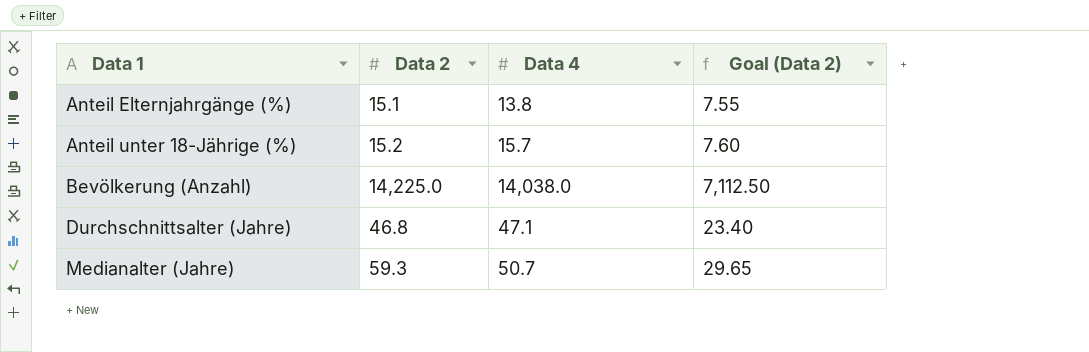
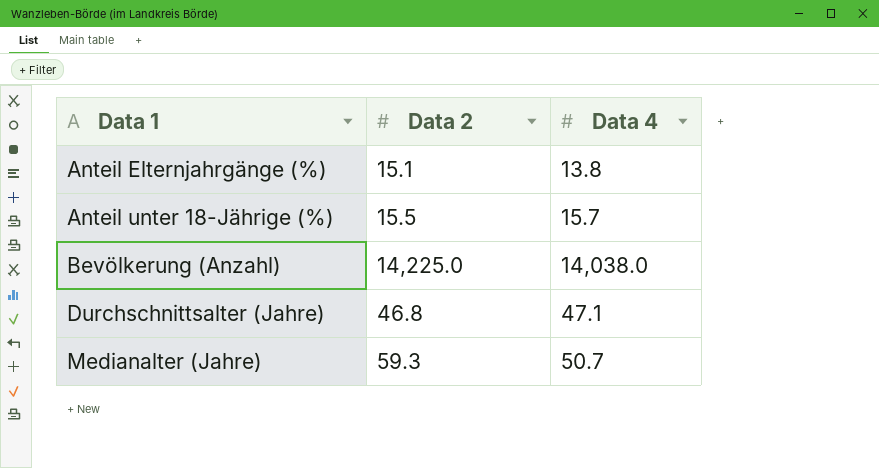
column Goal (Data 2) | formula: [Data 2] * 0.5 -> none
Anteil unter 18-Jährige (%) | Data 2: 15.2 -> 15.5

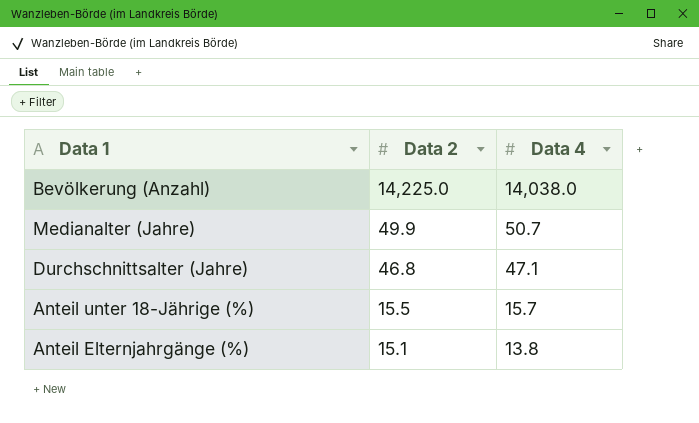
row order: Data 1 ascending -> Data 2 descending
Medianalter (Jahre) | Data 2: 59.3 -> 49.9

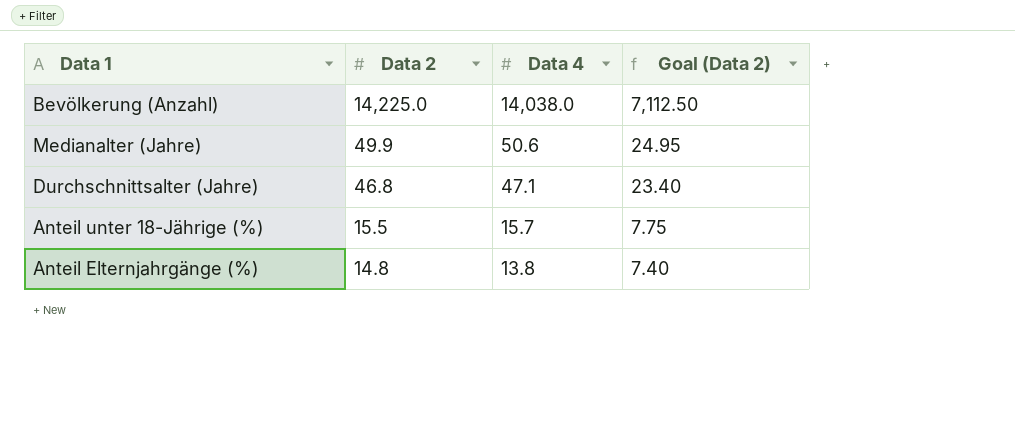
column Goal (Data 2) | formula: none -> [Data 2] * 0.5
Medianalter (Jahre) | Data 4: 50.7 -> 50.6
Anteil Elternjahrgänge (%) | Data 2: 15.1 -> 14.8

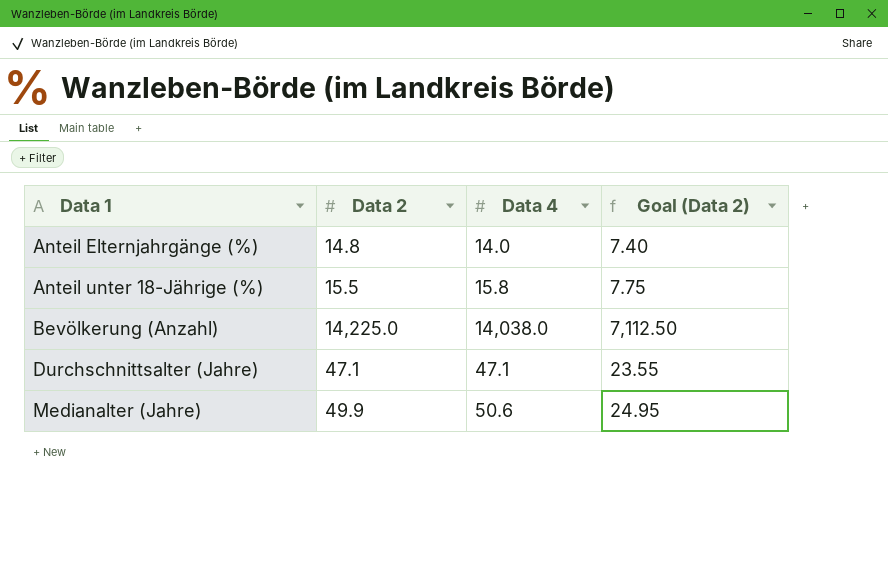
row order: Data 2 descending -> Data 1 ascending
Anteil Elternjahrgänge (%) | Data 4: 13.8 -> 14.0
Anteil unter 18-Jährige (%) | Data 4: 15.7 -> 15.8
Durchschnittsalter (Jahre) | Data 2: 46.8 -> 47.1
Durchschnittsalter (Jahre) | Goal (Data 2): 23.40 -> 23.55

